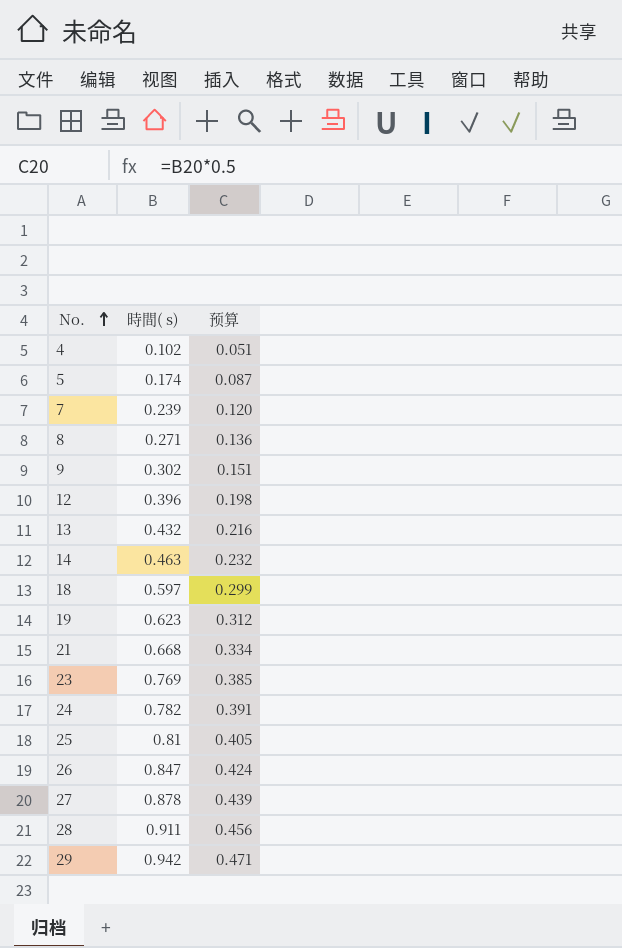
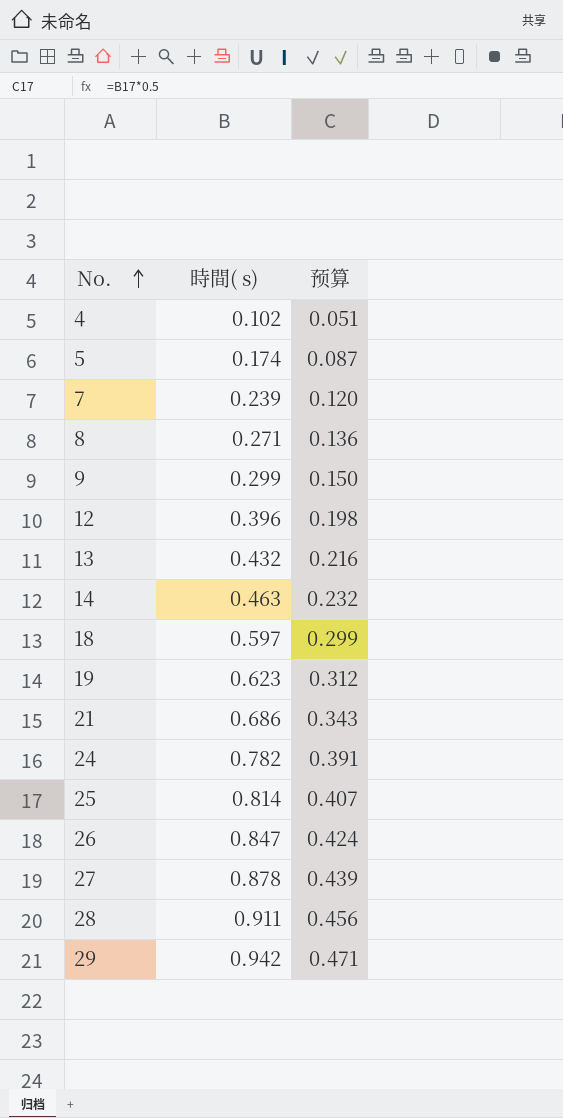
row 23: 0.769 | 0.385 -> none
9 | 時間( s): 0.302 -> 0.299
9 | 预算: 0.151 -> 0.150
21 | 時間( s): 0.668 -> 0.686
21 | 预算: 0.334 -> 0.343
25 | 時間( s): 0.81 -> 0.814
25 | 预算: 0.405 -> 0.407

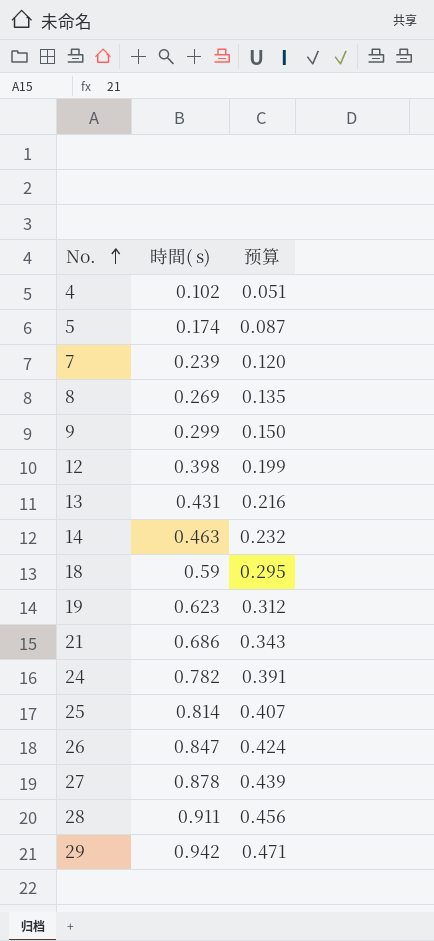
8 | 時間( s): 0.271 -> 0.269
8 | 预算: 0.136 -> 0.135
12 | 時間( s): 0.396 -> 0.398
12 | 预算: 0.198 -> 0.199
13 | 時間( s): 0.432 -> 0.431
18 | 時間( s): 0.597 -> 0.59
18 | 预算: 0.299 -> 0.295

